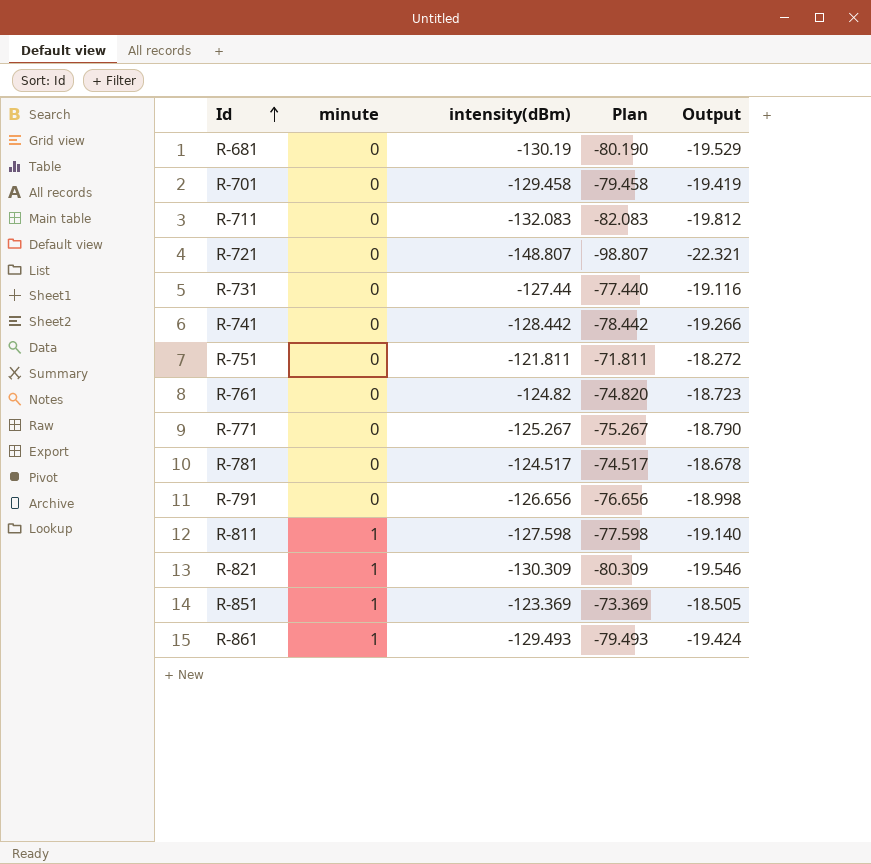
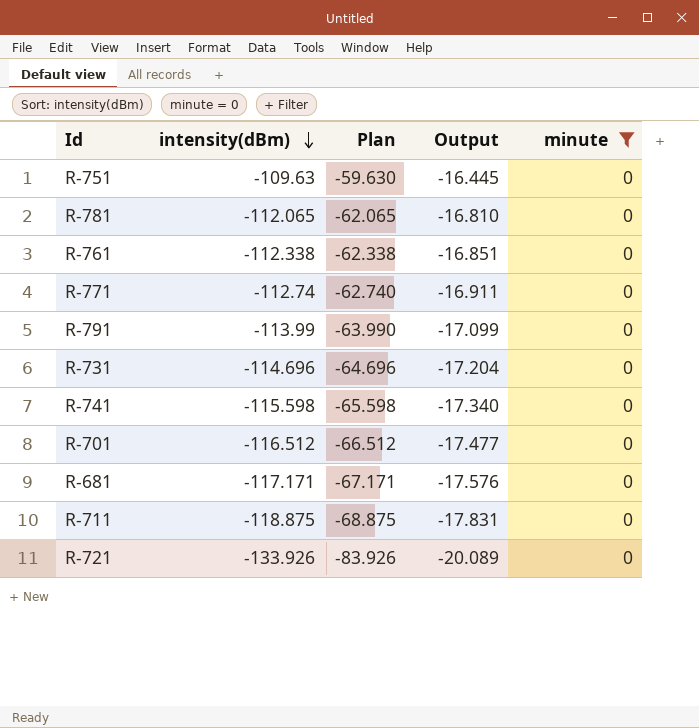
filter: none -> minute = 0
row order: Id ascending -> intensity(dBm) descending
column minute | position: 2 -> 5
R-751 | intensity(dBm): -121.811 -> -109.63
R-751 | Plan: -71.811 -> -59.630
R-751 | Output: -18.272 -> -16.445
R-781 | intensity(dBm): -124.517 -> -112.065
R-781 | Plan: -74.517 -> -62.065
R-781 | Output: -18.678 -> -16.810
R-761 | intensity(dBm): -124.82 -> -112.338
R-761 | Plan: -74.820 -> -62.338
R-761 | Output: -18.723 -> -16.851
R-771 | intensity(dBm): -125.267 -> -112.74
R-771 | Plan: -75.267 -> -62.740
R-771 | Output: -18.790 -> -16.911
R-791 | intensity(dBm): -126.656 -> -113.99
R-791 | Plan: -76.656 -> -63.990
R-791 | Output: -18.998 -> -17.099
R-731 | intensity(dBm): -127.44 -> -114.696
R-731 | Plan: -77.440 -> -64.696
R-731 | Output: -19.116 -> -17.204
R-741 | intensity(dBm): -128.442 -> -115.598
R-741 | Plan: -78.442 -> -65.598
R-741 | Output: -19.266 -> -17.340
R-701 | intensity(dBm): -129.458 -> -116.512
R-701 | Plan: -79.458 -> -66.512
R-701 | Output: -19.419 -> -17.477
R-681 | intensity(dBm): -130.19 -> -117.171
R-681 | Plan: -80.190 -> -67.171
R-681 | Output: -19.529 -> -17.576
R-711 | intensity(dBm): -132.083 -> -118.875
R-711 | Plan: -82.083 -> -68.875
R-711 | Output: -19.812 -> -17.831
R-721 | intensity(dBm): -148.807 -> -133.926
R-721 | Plan: -98.807 -> -83.926
R-721 | Output: -22.321 -> -20.089

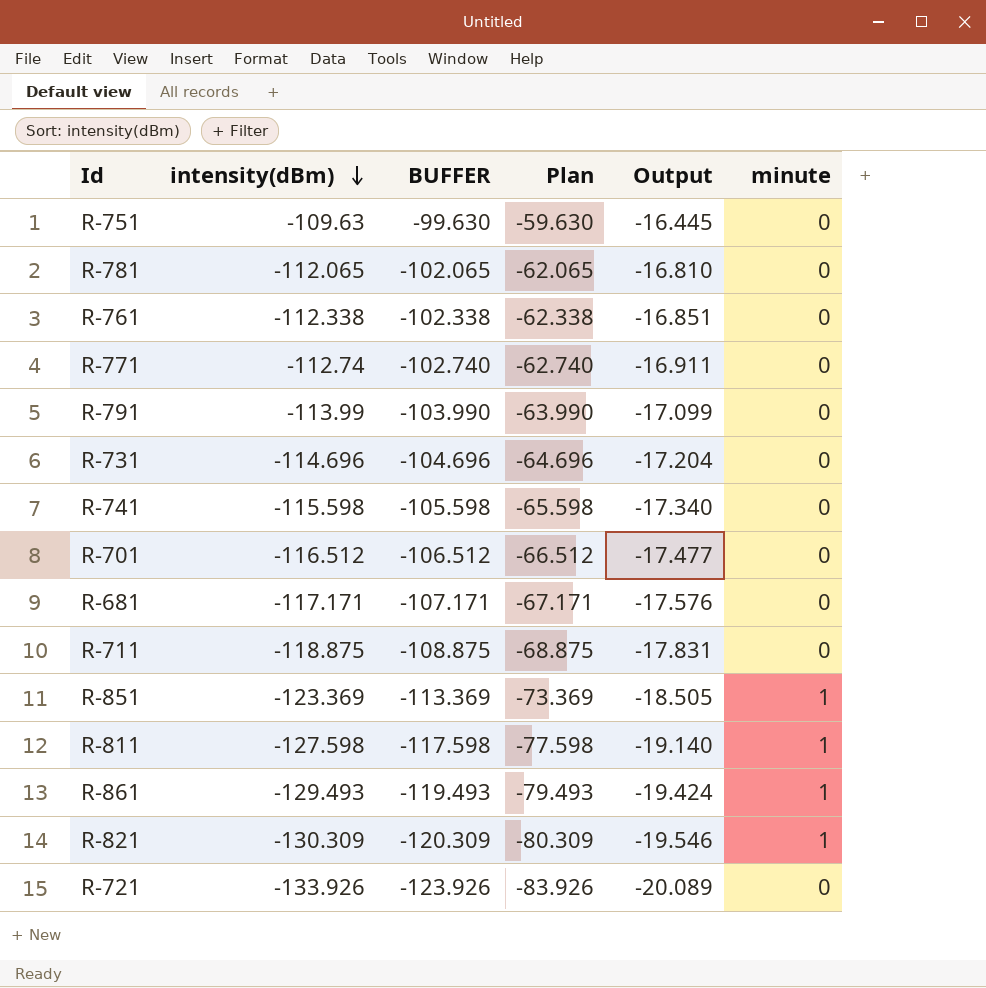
filter: minute = 0 -> none
column BUFFER | formula: none -> [intensity(dBm)] + 10

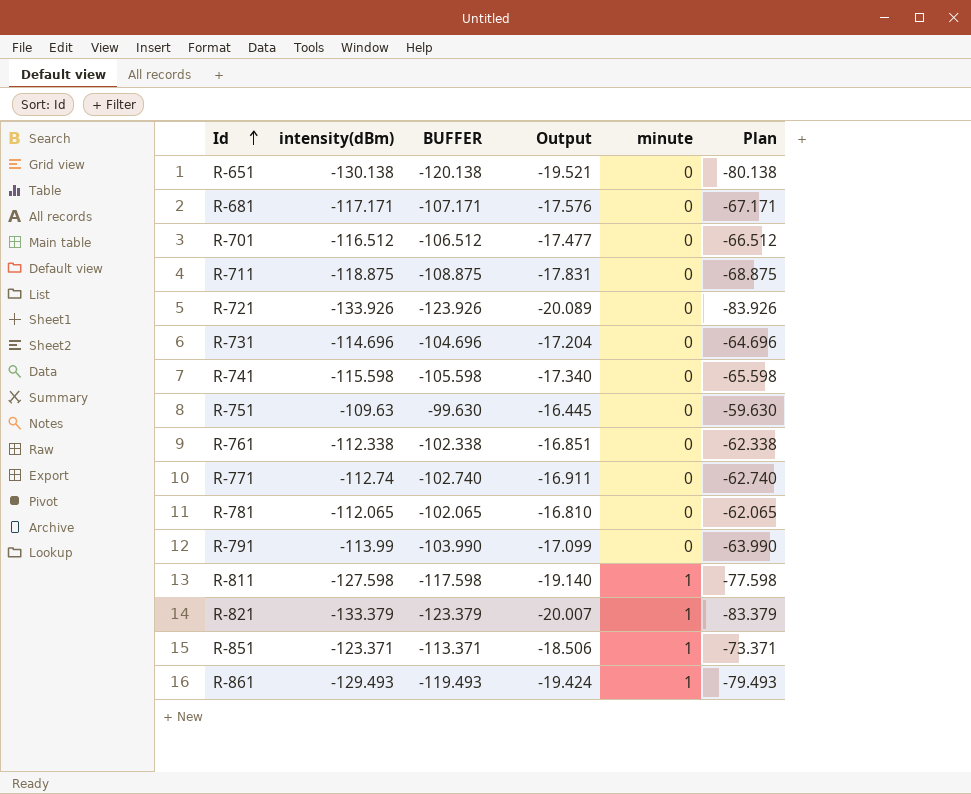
row order: intensity(dBm) descending -> Id ascending
column Plan | position: 4 -> 6
row R-651: none -> -130.138 | -120.138 | -19.521 | 0 | -80.138
R-821 | intensity(dBm): -130.309 -> -133.379
R-821 | BUFFER: -120.309 -> -123.379
R-821 | Output: -19.546 -> -20.007
R-821 | Plan: -80.309 -> -83.379
R-851 | intensity(dBm): -123.369 -> -123.371
R-851 | BUFFER: -113.369 -> -113.371
R-851 | Output: -18.505 -> -18.506
R-851 | Plan: -73.369 -> -73.371

